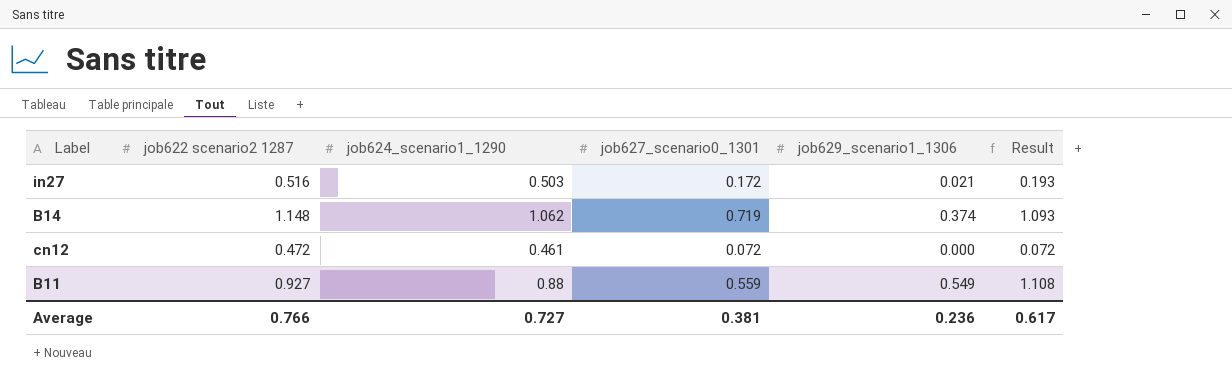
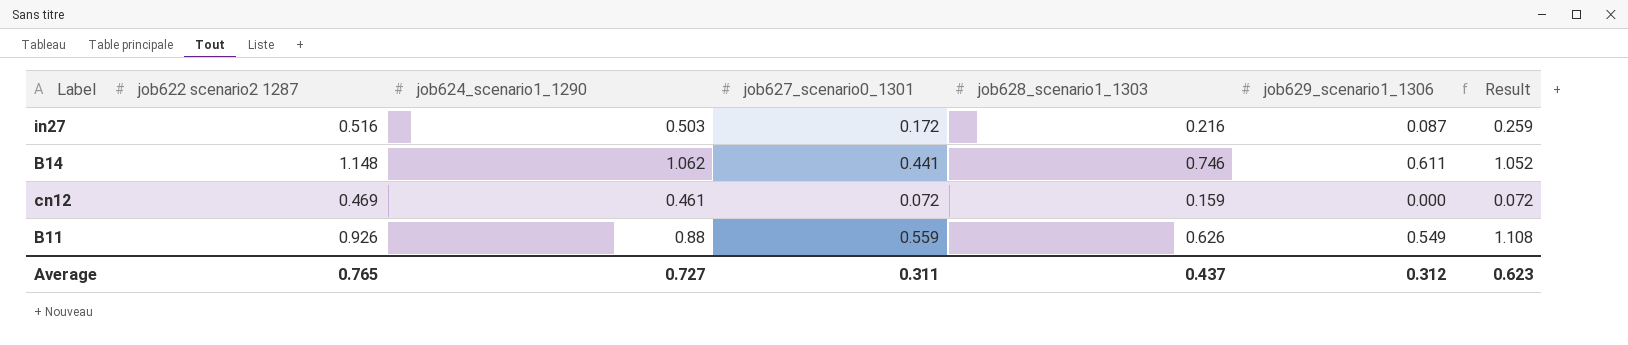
column job628_scenario1_1303 | position: none -> 5
in27 | job629_scenario1_1306: 0.021 -> 0.087
in27 | Result: 0.193 -> 0.259
B14 | job627_scenario0_1301: 0.719 -> 0.441
B14 | job629_scenario1_1306: 0.374 -> 0.611
B14 | Result: 1.093 -> 1.052
cn12 | job622 scenario2 1287: 0.472 -> 0.469
B11 | job622 scenario2 1287: 0.927 -> 0.926
Average | job622 scenario2 1287: 0.766 -> 0.765
Average | job627_scenario0_1301: 0.381 -> 0.311
Average | job629_scenario1_1306: 0.236 -> 0.312
Average | Result: 0.617 -> 0.623

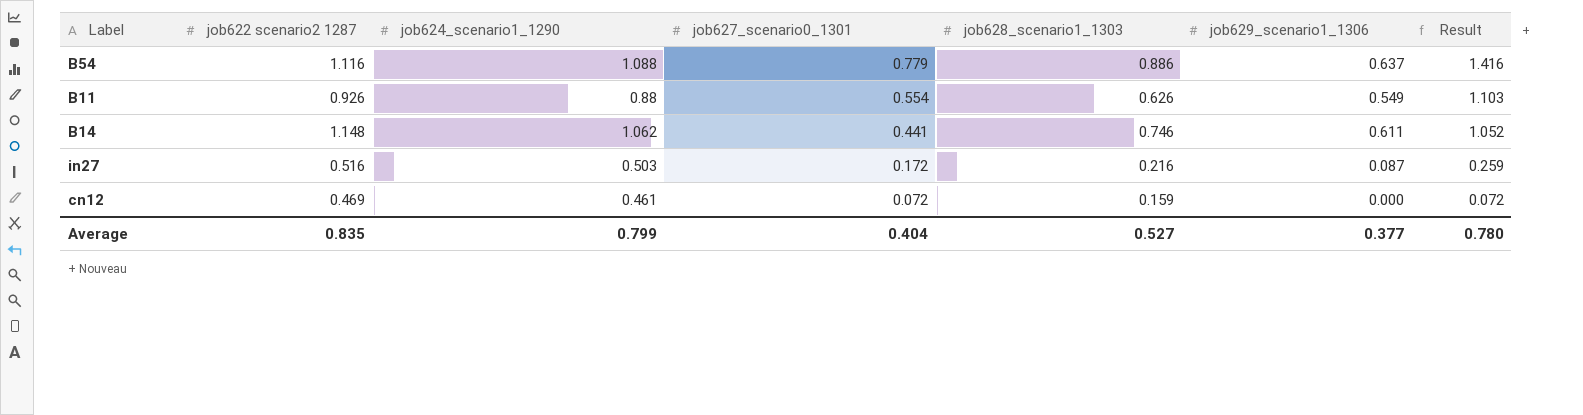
row order: none -> job627_scenario0_1301 descending
row B54: none -> 1.116 | 1.088 | 0.779 | 0.886 | 0.637 | 1.416
B11 | job627_scenario0_1301: 0.559 -> 0.554
B11 | Result: 1.108 -> 1.103
Average | job622 scenario2 1287: 0.765 -> 0.835
Average | job624_scenario1_1290: 0.727 -> 0.799
Average | job627_scenario0_1301: 0.311 -> 0.404
Average | job628_scenario1_1303: 0.437 -> 0.527
Average | job629_scenario1_1306: 0.312 -> 0.377
Average | Result: 0.623 -> 0.780

